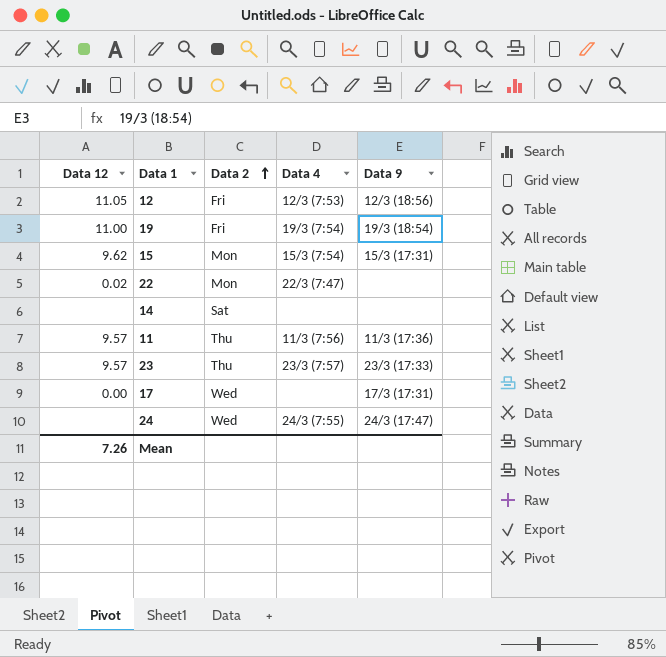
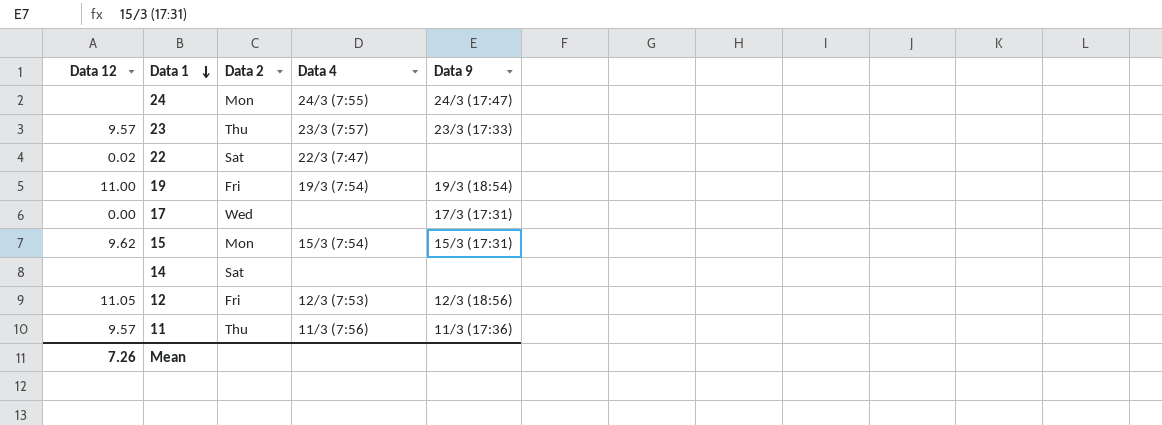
row order: Data 2 ascending -> Data 1 descending
24 | Data 2: Wed -> Mon
22 | Data 2: Mon -> Sat

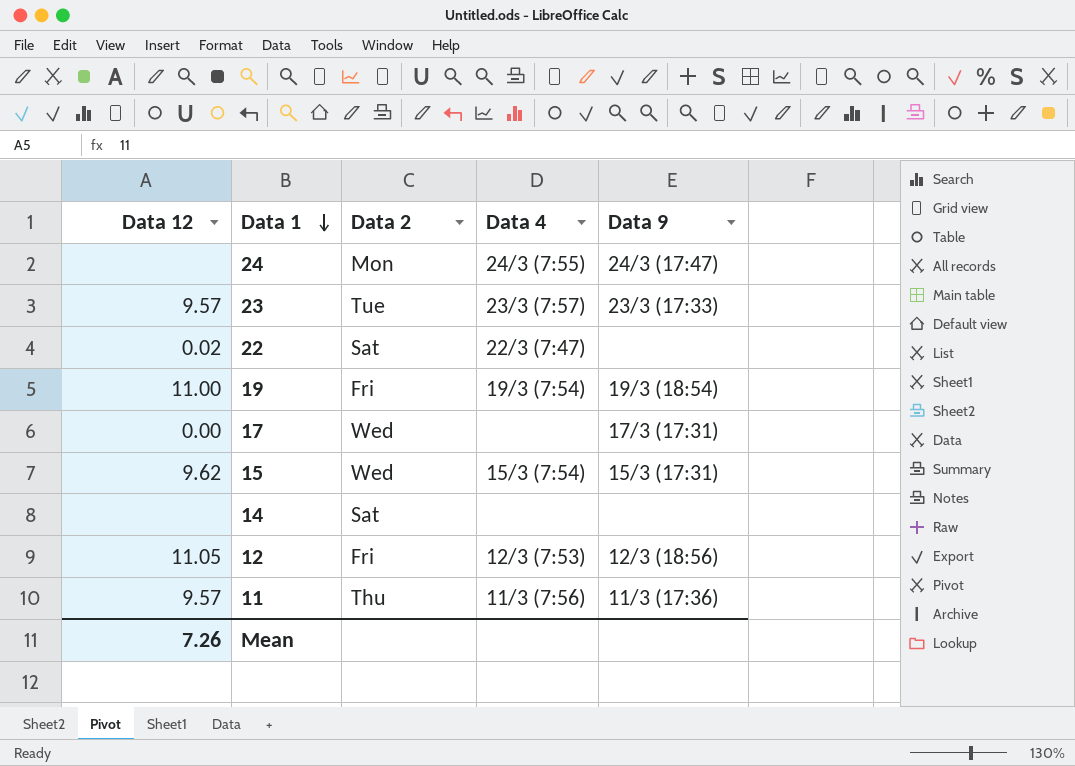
23 | Data 2: Thu -> Tue
15 | Data 2: Mon -> Wed

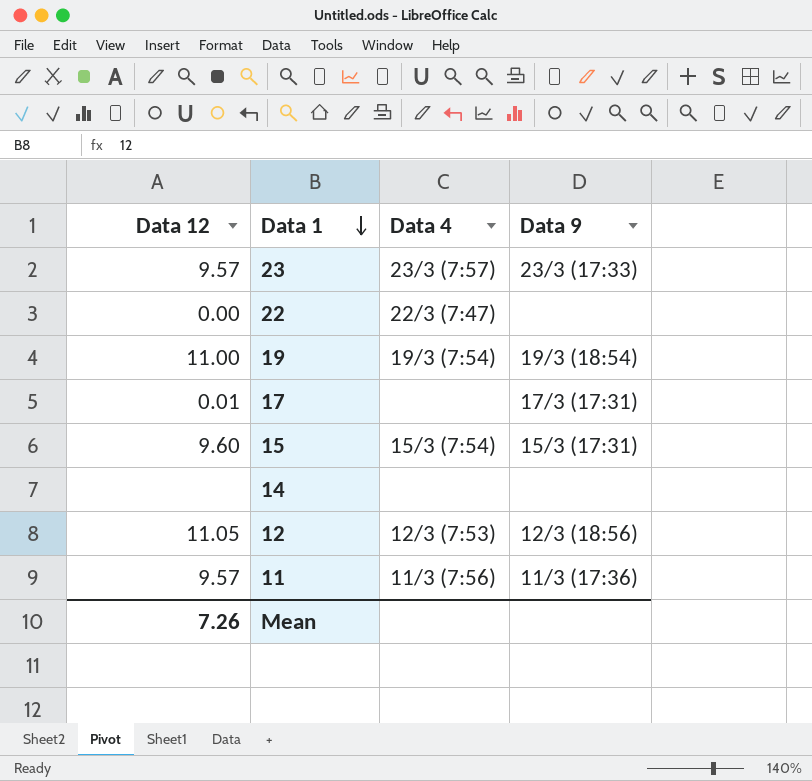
column Data 2 | position: 3 -> none
row 24: none | Mon | 24/3 (7:55) | 24/3 (17:47) -> none
22 | Data 12: 0.02 -> 0.00
17 | Data 12: 0.00 -> 0.01
15 | Data 12: 9.62 -> 9.60

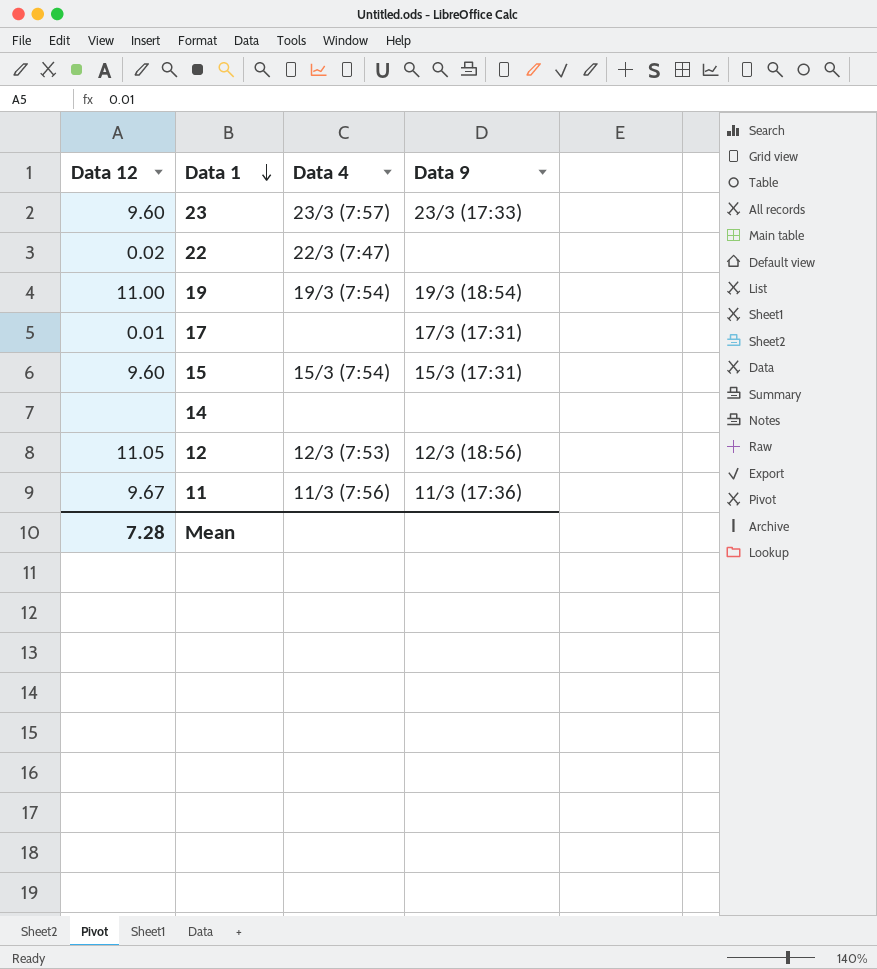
23 | Data 12: 9.57 -> 9.60
22 | Data 12: 0.00 -> 0.02
11 | Data 12: 9.57 -> 9.67
Mean | Data 12: 7.26 -> 7.28

